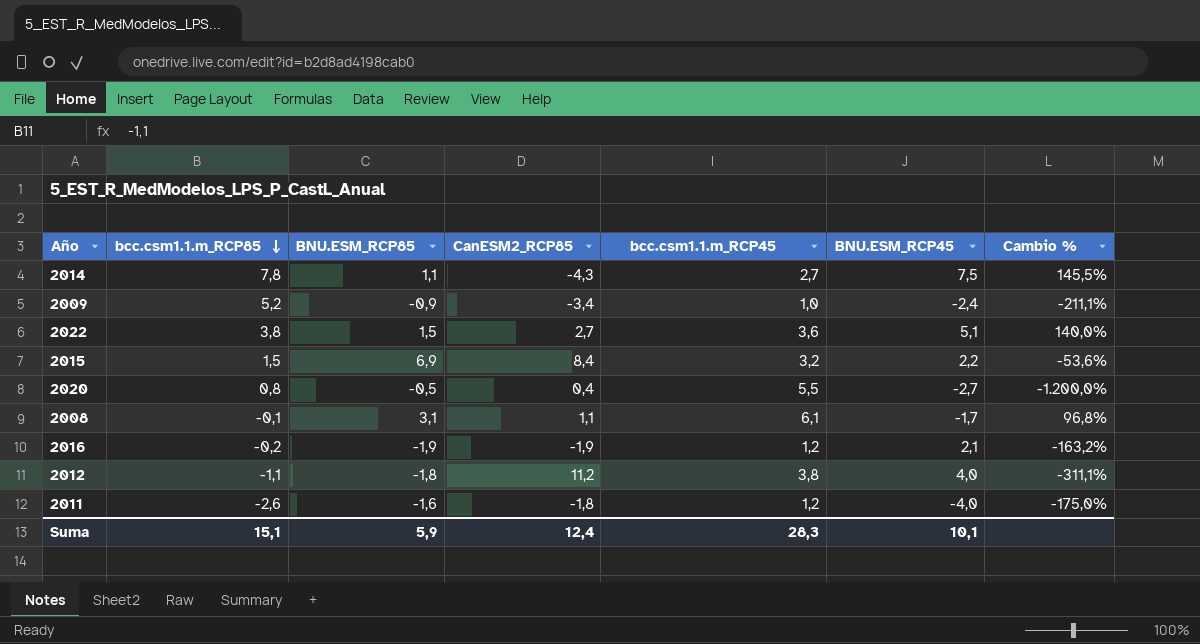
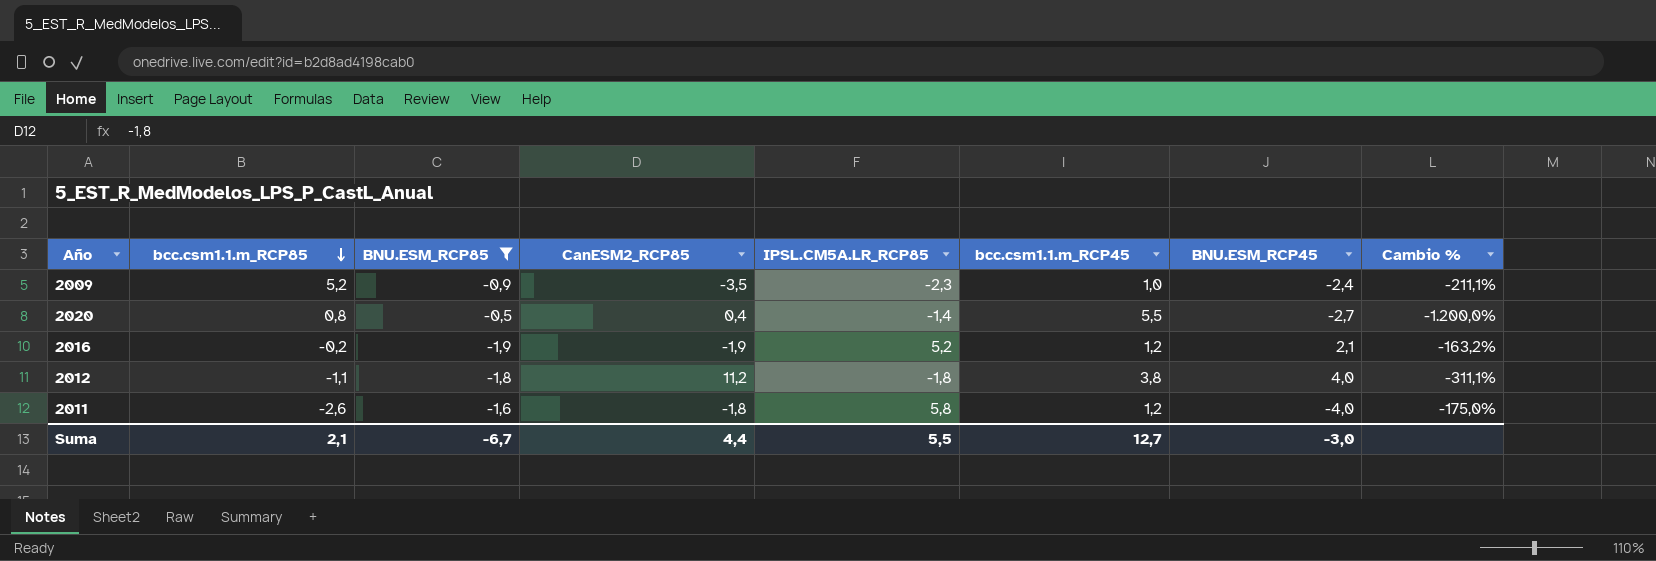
filter: none -> BNU.ESM_RCP85 <= -0,5
column IPSL.CM5A.LR_RCP85 | position: none -> 5
2009 | CanESM2_RCP85: -3,4 -> -3,5
Suma | bcc.csm1.1.m_RCP85: 15,1 -> 2,1
Suma | BNU.ESM_RCP85: 5,9 -> -6,7
Suma | CanESM2_RCP85: 12,4 -> 4,4
Suma | bcc.csm1.1.m_RCP45: 28,3 -> 12,7
Suma | BNU.ESM_RCP45: 10,1 -> -3,0

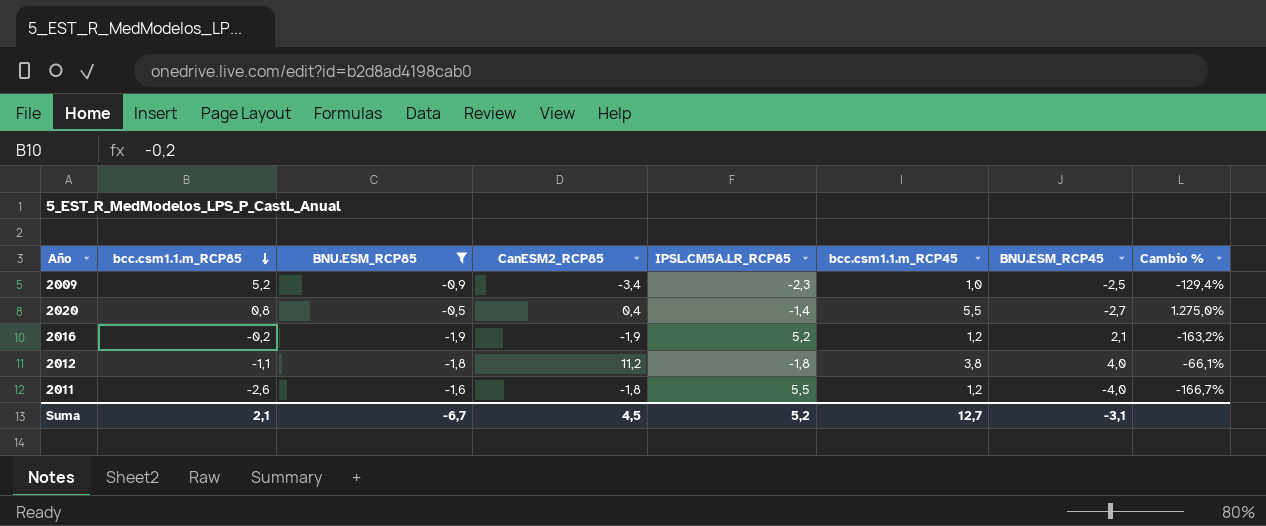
column Cambio % | formula: ([bcc.csm1.1.m_RCP45] - [BNU.ESM_RCP85]) / [BNU.ESM_RCP85] -> ([bcc.csm1.1.m_RCP45] - [CanESM2_RCP85]) / [CanESM2_RCP85]
2009 | CanESM2_RCP85: -3,5 -> -3,4
2009 | BNU.ESM_RCP45: -2,4 -> -2,5
2011 | IPSL.CM5A.LR_RCP85: 5,8 -> 5,5
Suma | CanESM2_RCP85: 4,4 -> 4,5
Suma | IPSL.CM5A.LR_RCP85: 5,5 -> 5,2
Suma | BNU.ESM_RCP45: -3,0 -> -3,1

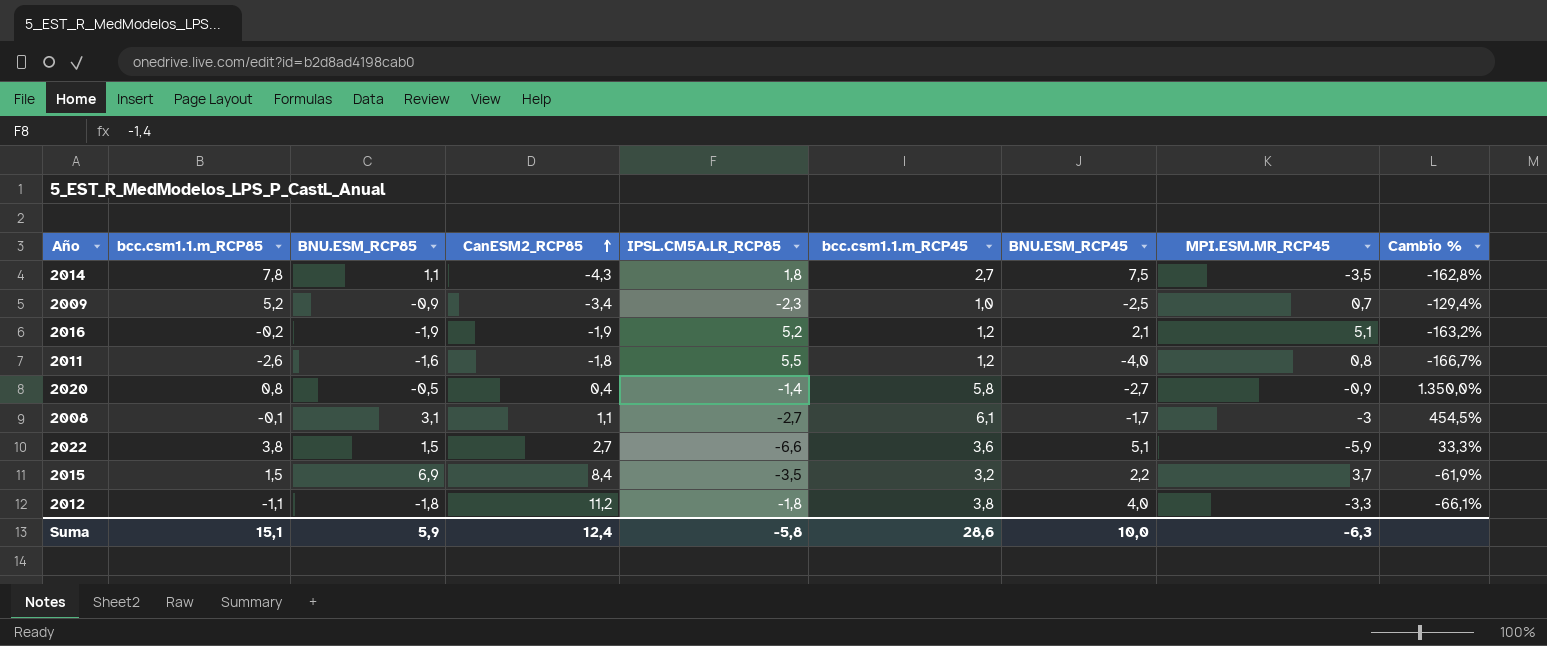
filter: BNU.ESM_RCP85 <= -0,5 -> none
row order: bcc.csm1.1.m_RCP85 descending -> CanESM2_RCP85 ascending
column MPI.ESM.MR_RCP45 | position: none -> 8
2020 | bcc.csm1.1.m_RCP45: 5,5 -> 5,8
2020 | Cambio %: 1.275,0% -> 1.350,0%
Suma | bcc.csm1.1.m_RCP85: 2,1 -> 15,1
Suma | BNU.ESM_RCP85: -6,7 -> 5,9
Suma | CanESM2_RCP85: 4,5 -> 12,4
Suma | IPSL.CM5A.LR_RCP85: 5,2 -> -5,8
Suma | bcc.csm1.1.m_RCP45: 12,7 -> 28,6
Suma | BNU.ESM_RCP45: -3,1 -> 10,0

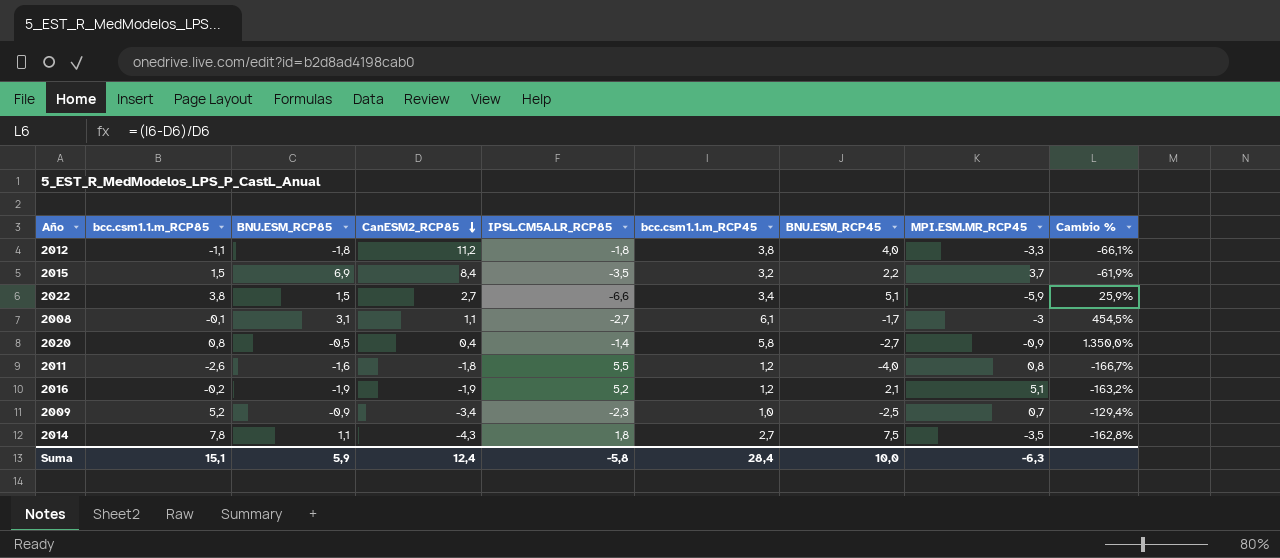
row order: CanESM2_RCP85 ascending -> CanESM2_RCP85 descending
2022 | bcc.csm1.1.m_RCP45: 3,6 -> 3,4
2022 | Cambio %: 33,3% -> 25,9%
Suma | bcc.csm1.1.m_RCP45: 28,6 -> 28,4

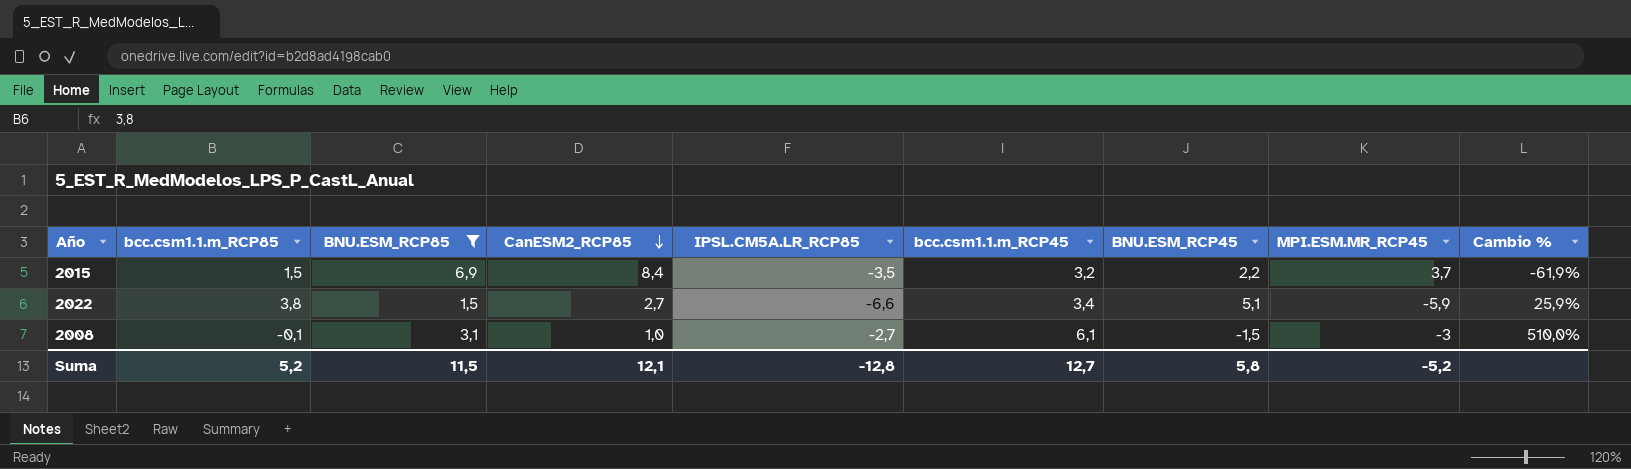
filter: none -> BNU.ESM_RCP85 >= 1,5
2008 | CanESM2_RCP85: 1,1 -> 1,0
2008 | BNU.ESM_RCP45: -1,7 -> -1,5
2008 | Cambio %: 454,5% -> 510,0%
Suma | bcc.csm1.1.m_RCP85: 15,1 -> 5,2
Suma | BNU.ESM_RCP85: 5,9 -> 11,5
Suma | CanESM2_RCP85: 12,4 -> 12,1
Suma | IPSL.CM5A.LR_RCP85: -5,8 -> -12,8
Suma | bcc.csm1.1.m_RCP45: 28,4 -> 12,7
Suma | BNU.ESM_RCP45: 10,0 -> 5,8
Suma | MPI.ESM.MR_RCP45: -6,3 -> -5,2

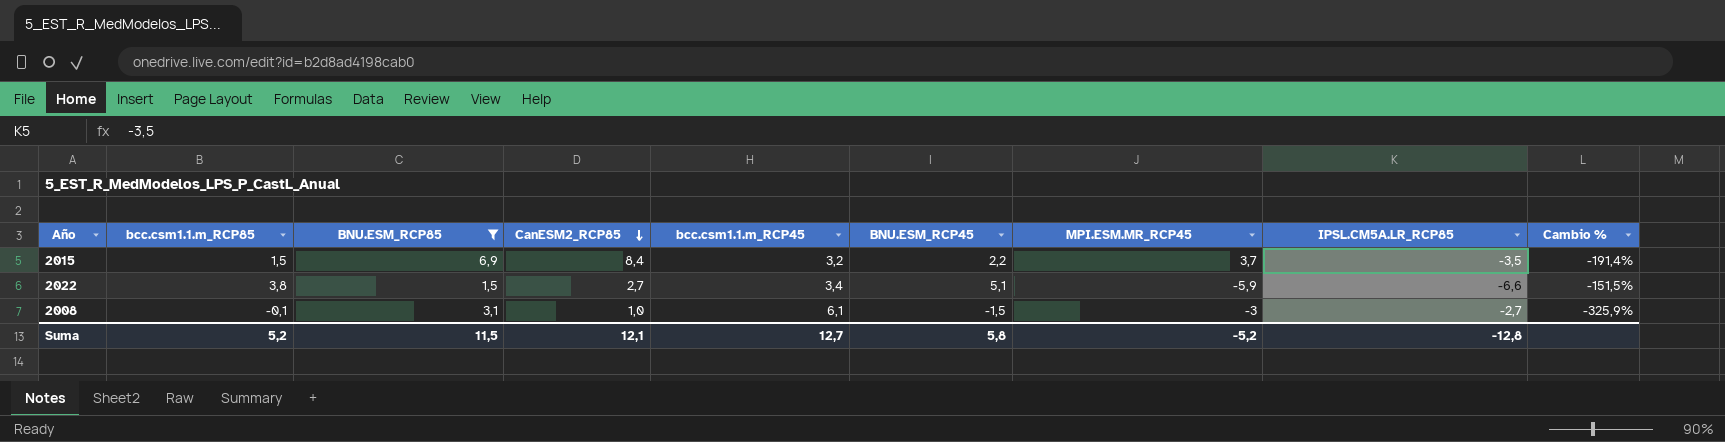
column IPSL.CM5A.LR_RCP85 | position: 5 -> 8
column Cambio % | formula: ([bcc.csm1.1.m_RCP45] - [CanESM2_RCP85]) / [CanESM2_RCP85] -> ([bcc.csm1.1.m_RCP45] - [IPSL.CM5A.LR_RCP85]) / [IPSL.CM5A.LR_RCP85]

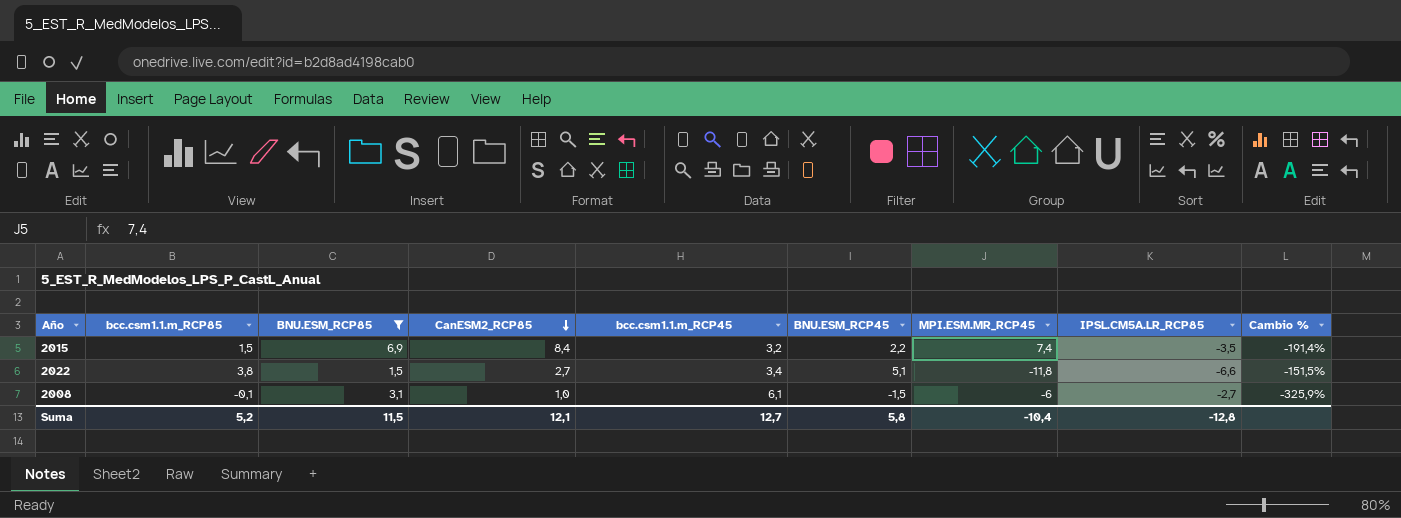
2015 | MPI.ESM.MR_RCP45: 3,7 -> 7,4
2022 | MPI.ESM.MR_RCP45: -5,9 -> -11,8
2008 | MPI.ESM.MR_RCP45: -3 -> -6
Suma | MPI.ESM.MR_RCP45: -5,2 -> -10,4

